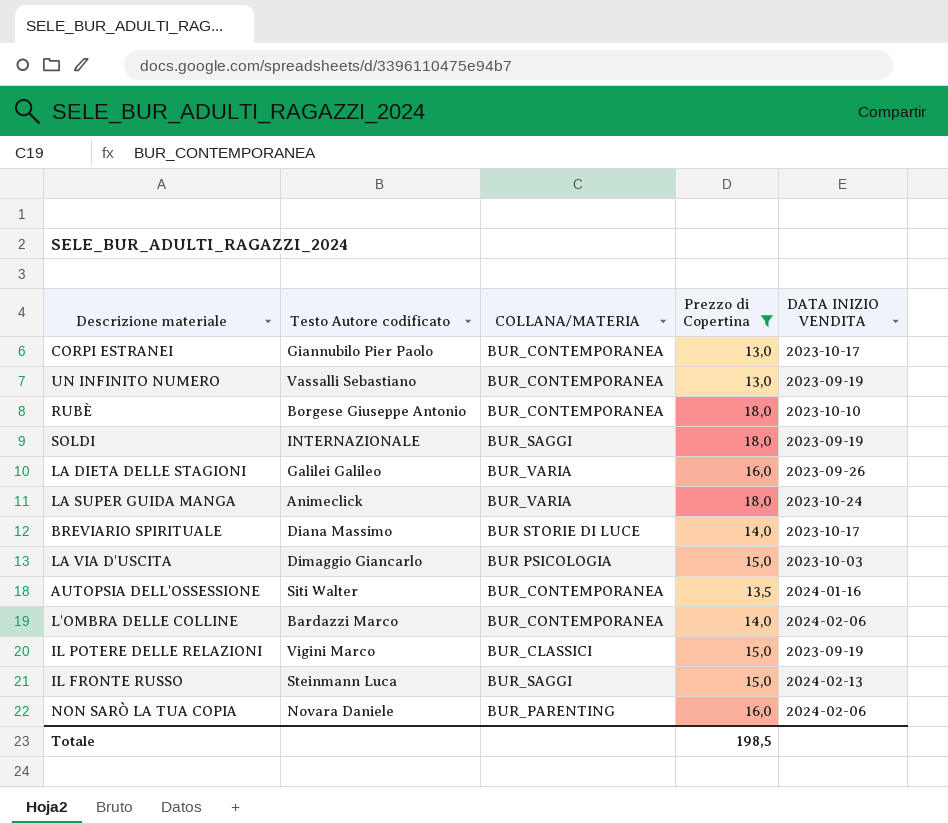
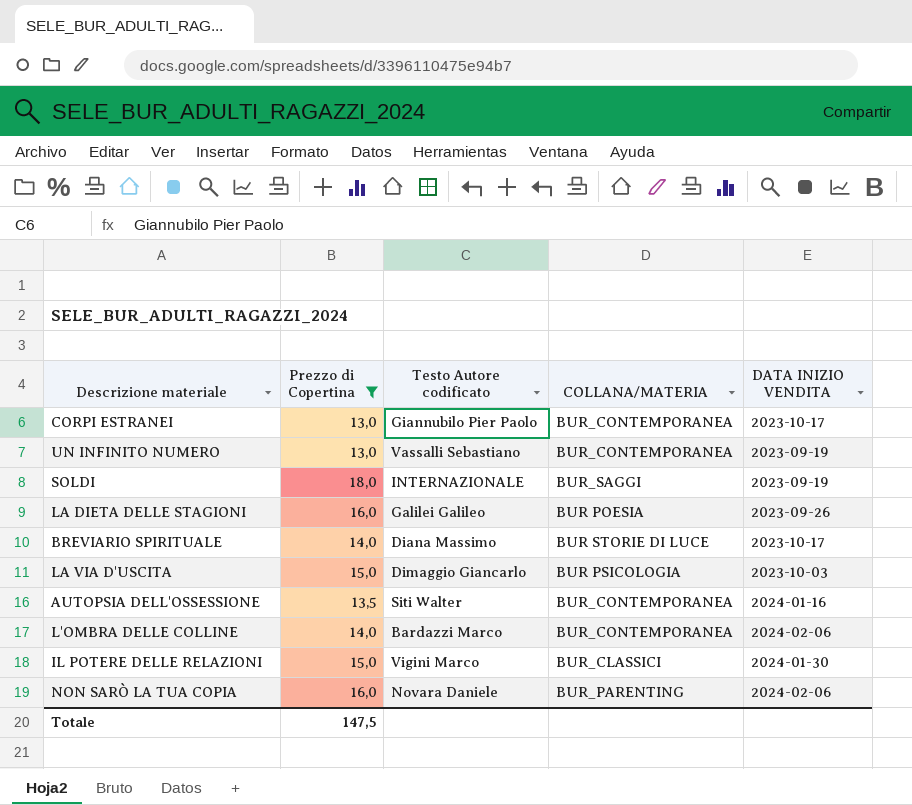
column Prezzo di Copertina | position: 4 -> 2
row RUBÈ: Borgese Giuseppe Antonio | BUR_CONTEMPORANEA | 18,0 | 2023-10-10 -> none
row LA SUPER GUIDA MANGA: Animeclick | BUR_VARIA | 18,0 | 2023-10-24 -> none
row IL FRONTE RUSSO: Steinmann Luca | BUR_SAGGI | 15,0 | 2024-02-13 -> none
LA DIETA DELLE STAGIONI | COLLANA/MATERIA: BUR_VARIA -> BUR POESIA
IL POTERE DELLE RELAZIONI | DATA INIZIO VENDITA: 2023-09-19 -> 2024-01-30
Totale | Prezzo di Copertina: 198,5 -> 147,5

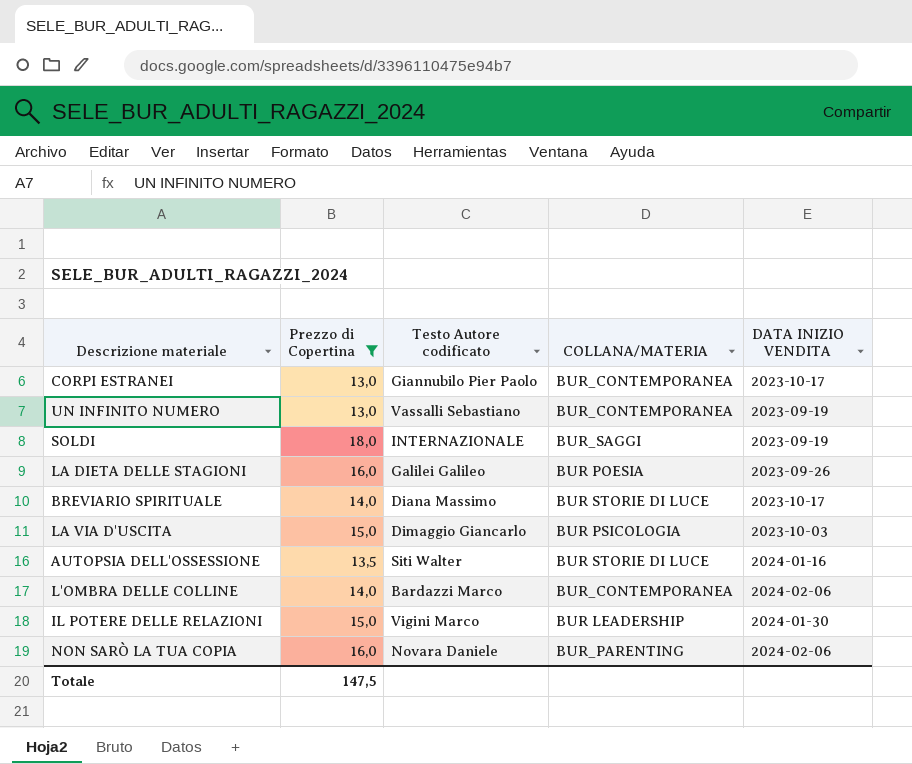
AUTOPSIA DELL'OSSESSIONE | COLLANA/MATERIA: BUR_CONTEMPORANEA -> BUR STORIE DI LUCE
IL POTERE DELLE RELAZIONI | COLLANA/MATERIA: BUR_CLASSICI -> BUR LEADERSHIP

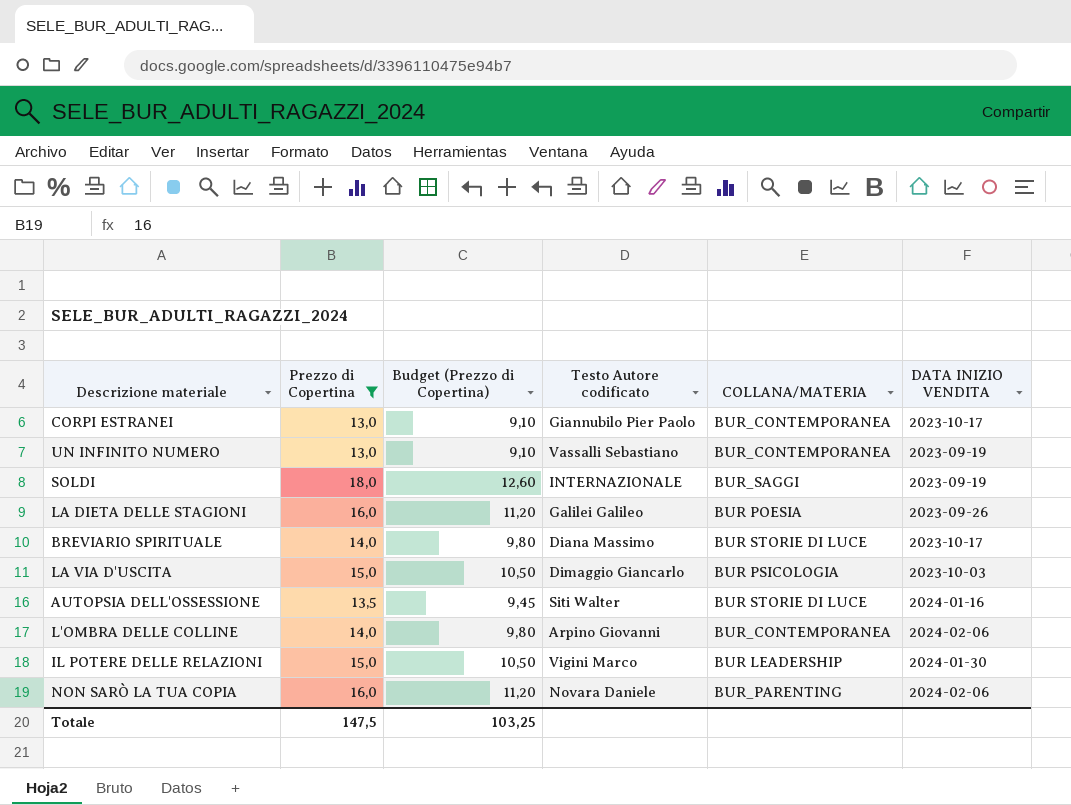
column Budget (Prezzo di Copertina) | formula: none -> [Prezzo di Copertina] * 0,7
L'OMBRA DELLE COLLINE | Testo Autore codificato: Bardazzi Marco -> Arpino Giovanni

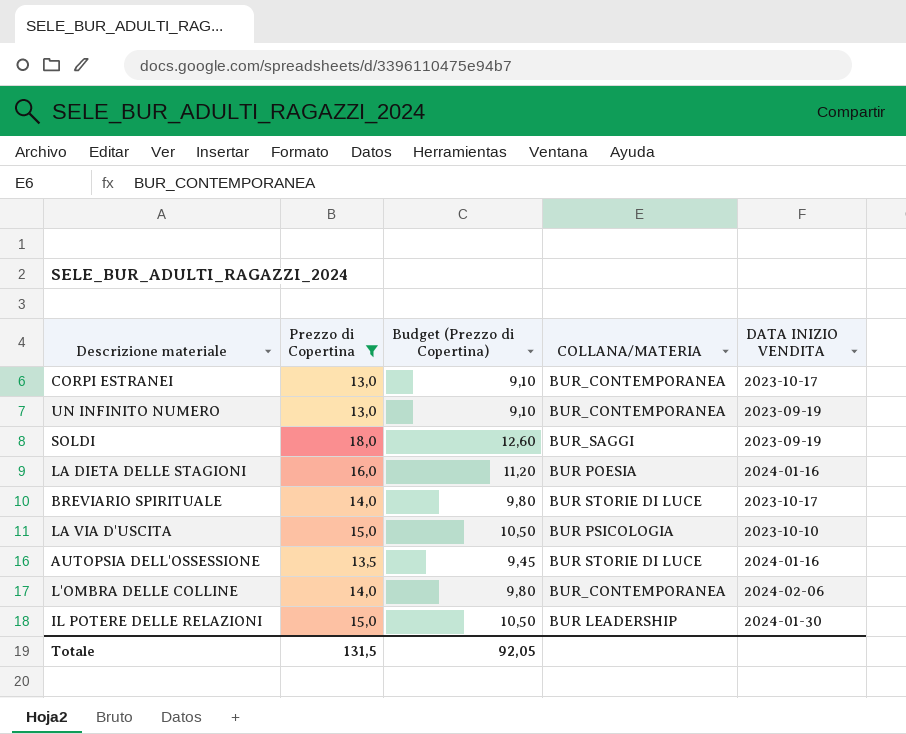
column Testo Autore codificato | position: 4 -> none
row NON SARÒ LA TUA COPIA: 16,0 | 11,20 | Novara Daniele | BUR_PARENTING | 2024-02-06 -> none
LA DIETA DELLE STAGIONI | DATA INIZIO VENDITA: 2023-09-26 -> 2024-01-16
LA VIA D'USCITA | DATA INIZIO VENDITA: 2023-10-03 -> 2023-10-10
Totale | Prezzo di Copertina: 147,5 -> 131,5
Totale | Budget (Prezzo di Copertina): 103,25 -> 92,05

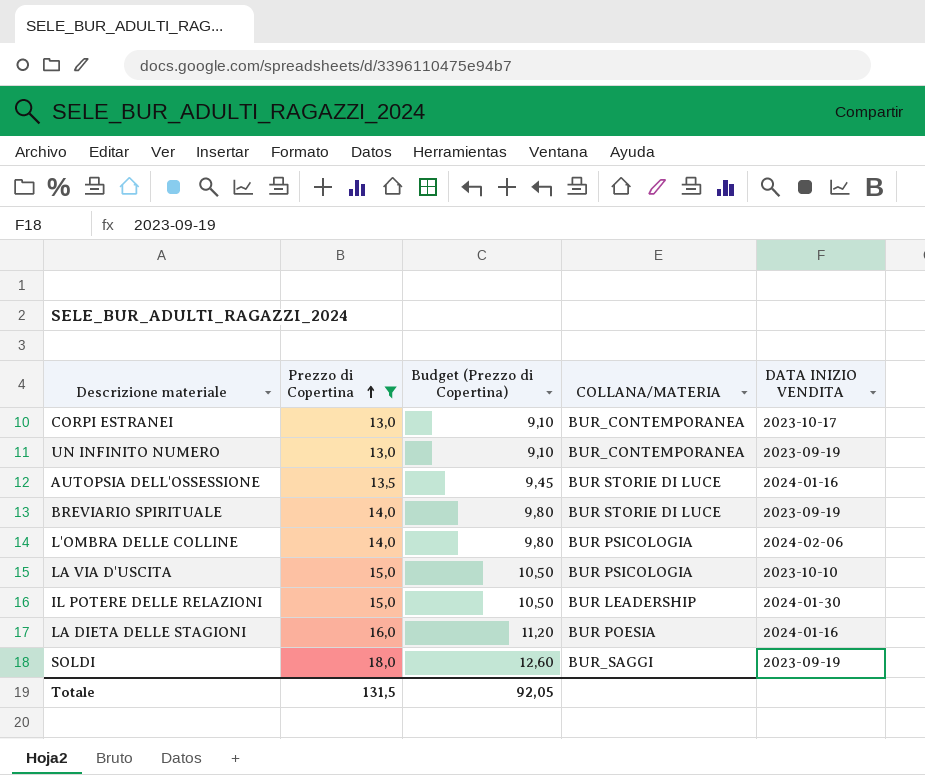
row order: none -> Prezzo di Copertina ascending
BREVIARIO SPIRITUALE | DATA INIZIO VENDITA: 2023-10-17 -> 2023-09-19
L'OMBRA DELLE COLLINE | COLLANA/MATERIA: BUR_CONTEMPORANEA -> BUR PSICOLOGIA

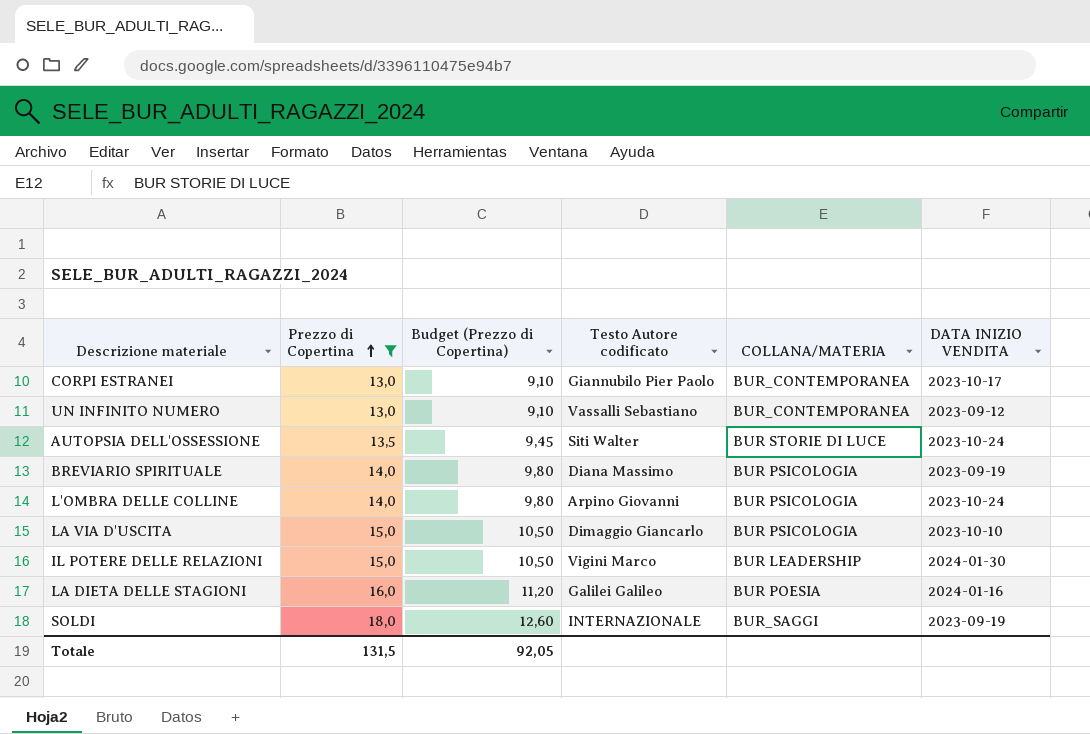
column Testo Autore codificato | position: none -> 4
UN INFINITO NUMERO | DATA INIZIO VENDITA: 2023-09-19 -> 2023-09-12
AUTOPSIA DELL'OSSESSIONE | DATA INIZIO VENDITA: 2024-01-16 -> 2023-10-24
BREVIARIO SPIRITUALE | COLLANA/MATERIA: BUR STORIE DI LUCE -> BUR PSICOLOGIA
L'OMBRA DELLE COLLINE | DATA INIZIO VENDITA: 2024-02-06 -> 2023-10-24

